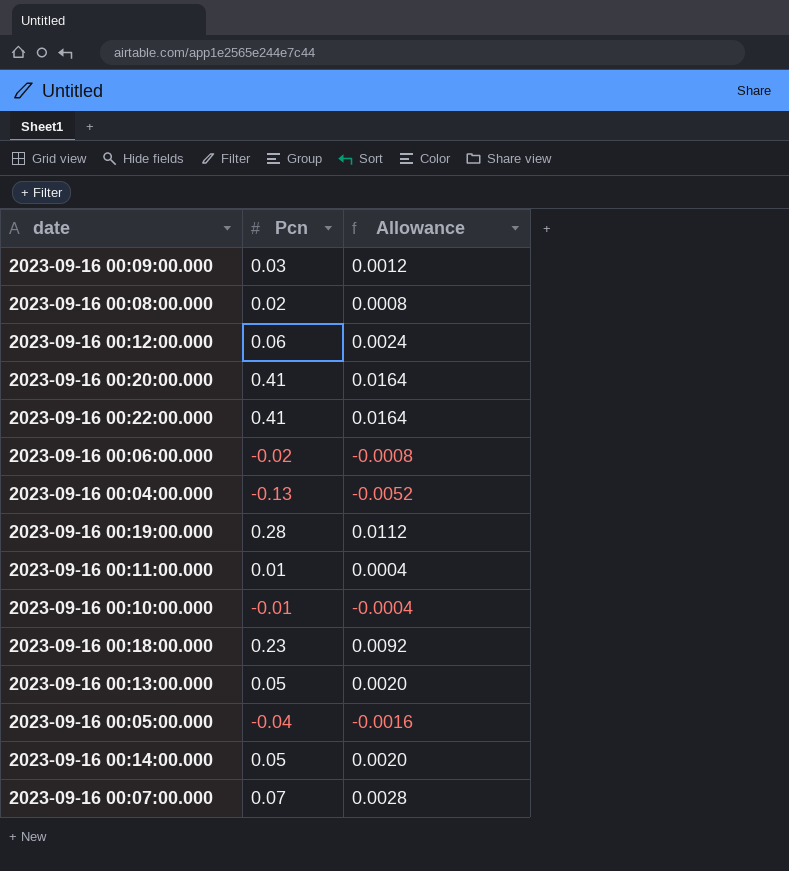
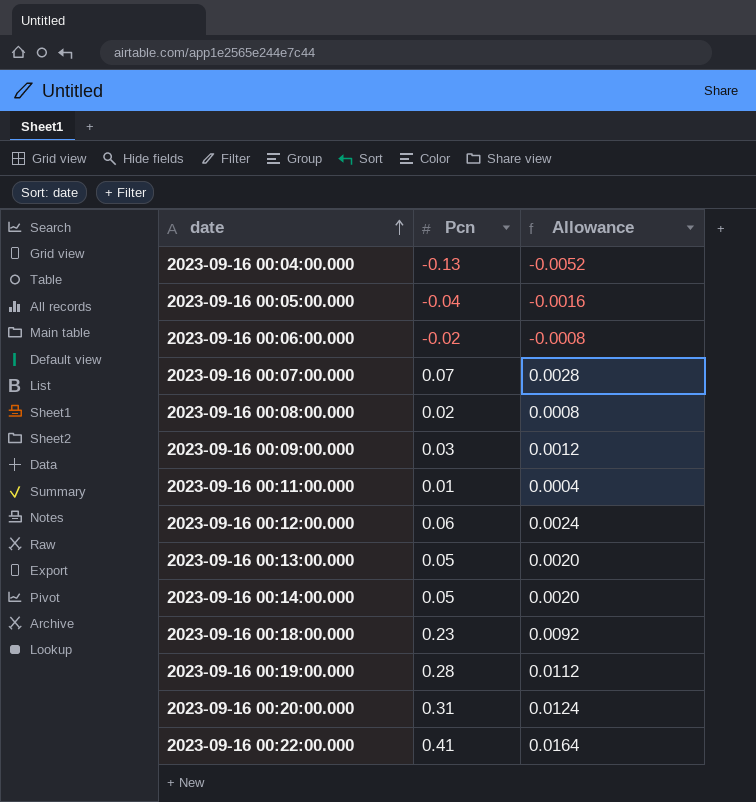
row order: none -> date ascending
row 2023-09-16 00:10:00.000: -0.01 | -0.0004 -> none
2023-09-16 00:20:00.000 | Pcn: 0.41 -> 0.31
2023-09-16 00:20:00.000 | Allowance: 0.0164 -> 0.0124

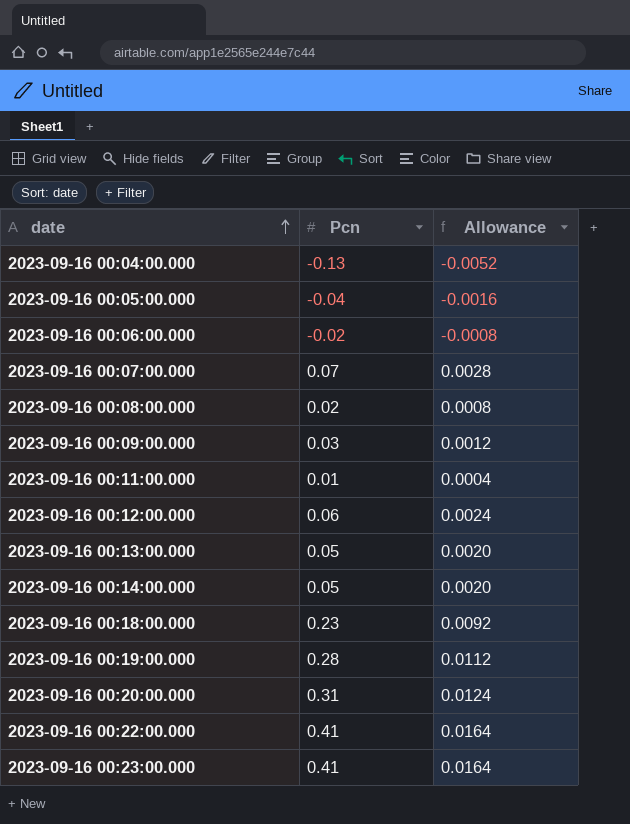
row 2023-09-16 00:23:00.000: none -> 0.41 | 0.0164

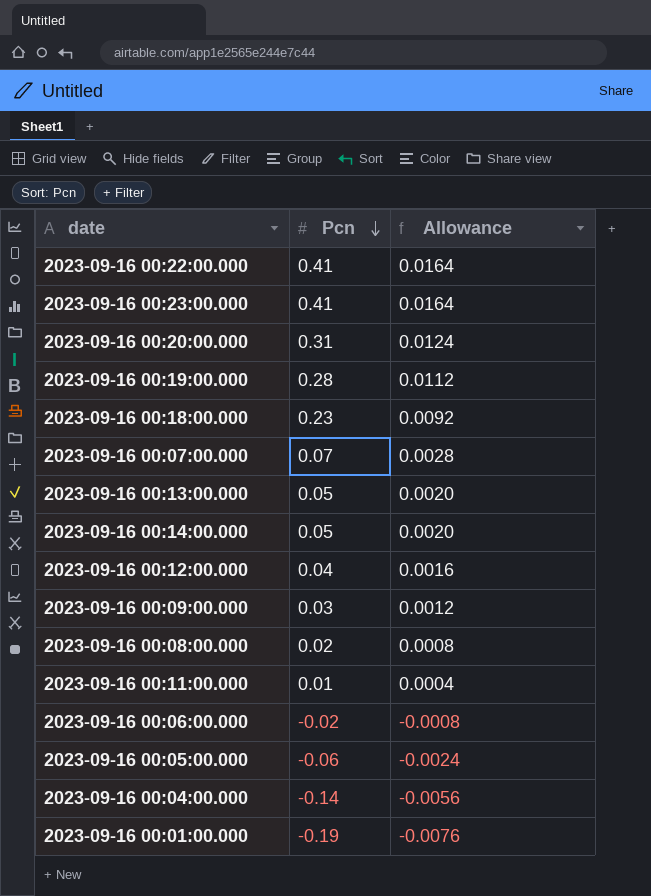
row order: date ascending -> Pcn descending
2023-09-16 00:12:00.000 | Pcn: 0.06 -> 0.04
2023-09-16 00:12:00.000 | Allowance: 0.0024 -> 0.0016
2023-09-16 00:05:00.000 | Pcn: -0.04 -> -0.06
2023-09-16 00:05:00.000 | Allowance: -0.0016 -> -0.0024
2023-09-16 00:04:00.000 | Pcn: -0.13 -> -0.14
2023-09-16 00:04:00.000 | Allowance: -0.0052 -> -0.0056
row 2023-09-16 00:01:00.000: none -> -0.19 | -0.0076

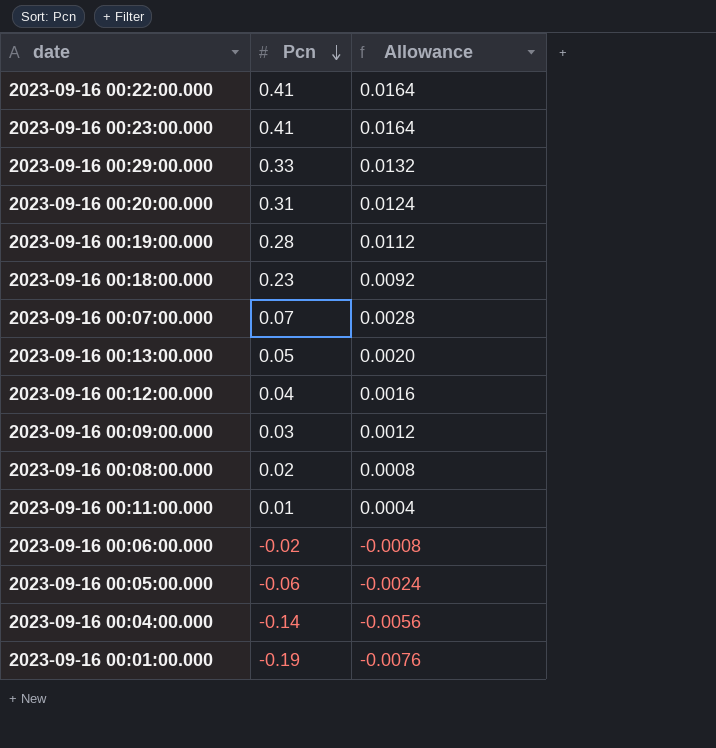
row 2023-09-16 00:14:00.000: 0.05 | 0.0020 -> none
row 2023-09-16 00:29:00.000: none -> 0.33 | 0.0132

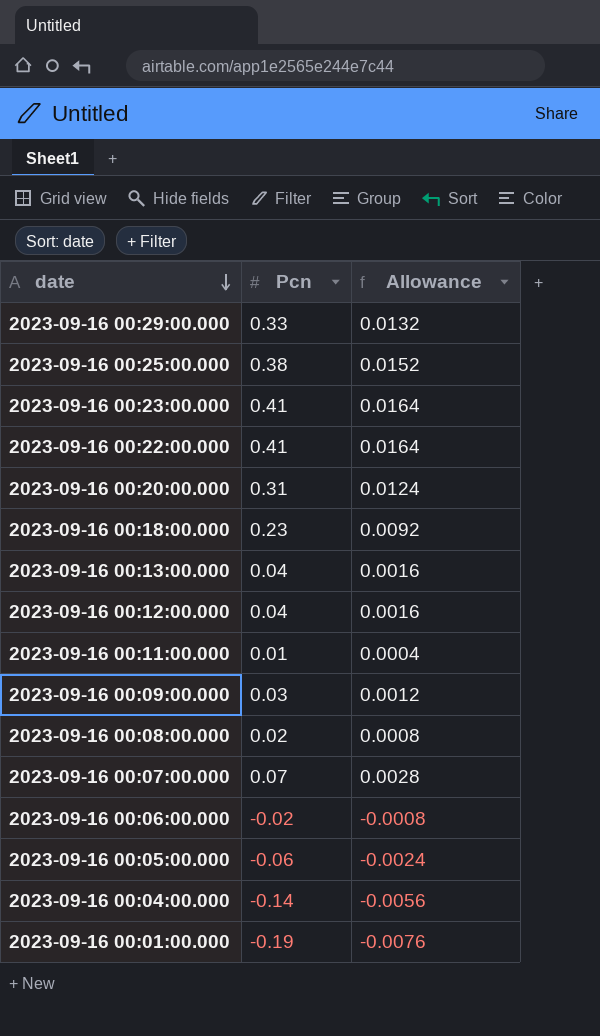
row order: Pcn descending -> date descending
row 2023-09-16 00:19:00.000: 0.28 | 0.0112 -> none
row 2023-09-16 00:25:00.000: none -> 0.38 | 0.0152
2023-09-16 00:13:00.000 | Pcn: 0.05 -> 0.04
2023-09-16 00:13:00.000 | Allowance: 0.0020 -> 0.0016

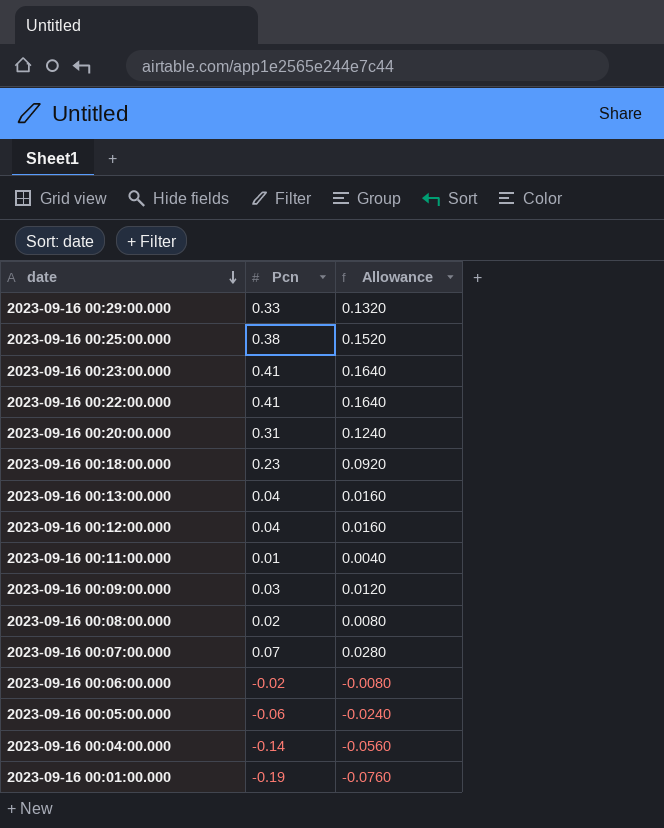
column Allowance | formula: [Pcn] * 0.04 -> [Pcn] * 0.4

